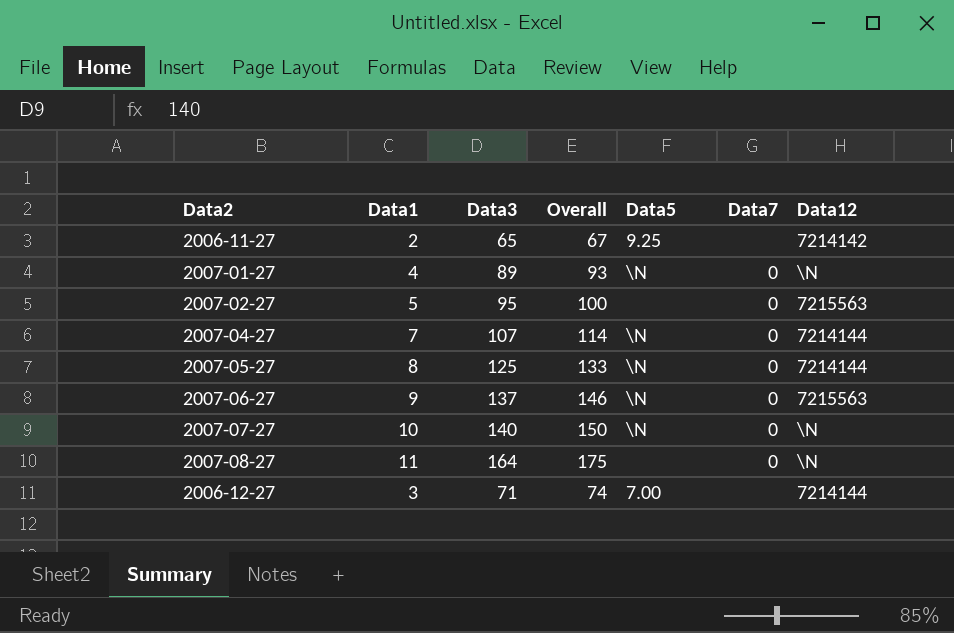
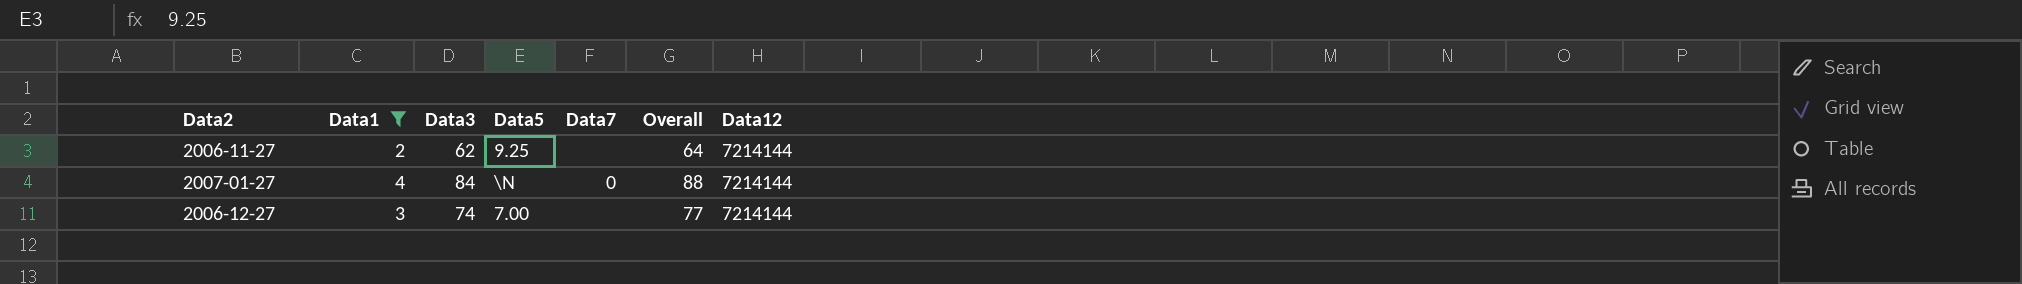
filter: none -> Data1 <= 4
column Overall | position: 4 -> 6
2006-11-27 | Data3: 65 -> 62
2006-11-27 | Overall: 67 -> 64
2006-11-27 | Data12: 7214142 -> 7214144
2007-01-27 | Data3: 89 -> 84
2007-01-27 | Overall: 93 -> 88
2007-01-27 | Data12: \N -> 7214144
2006-12-27 | Data3: 71 -> 74
2006-12-27 | Overall: 74 -> 77

